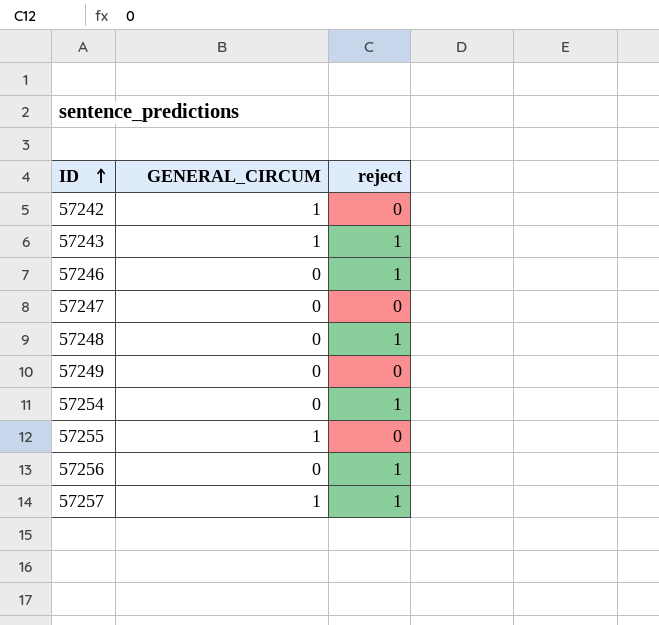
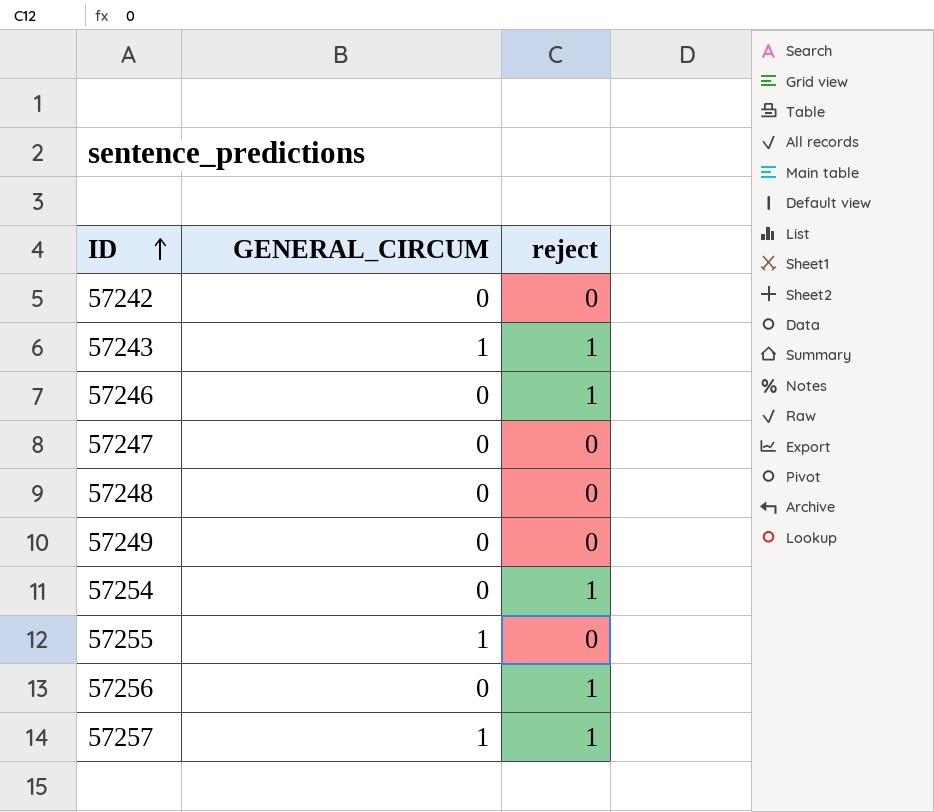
57242 | GENERAL_CIRCUM: 1 -> 0
57248 | reject: 1 -> 0

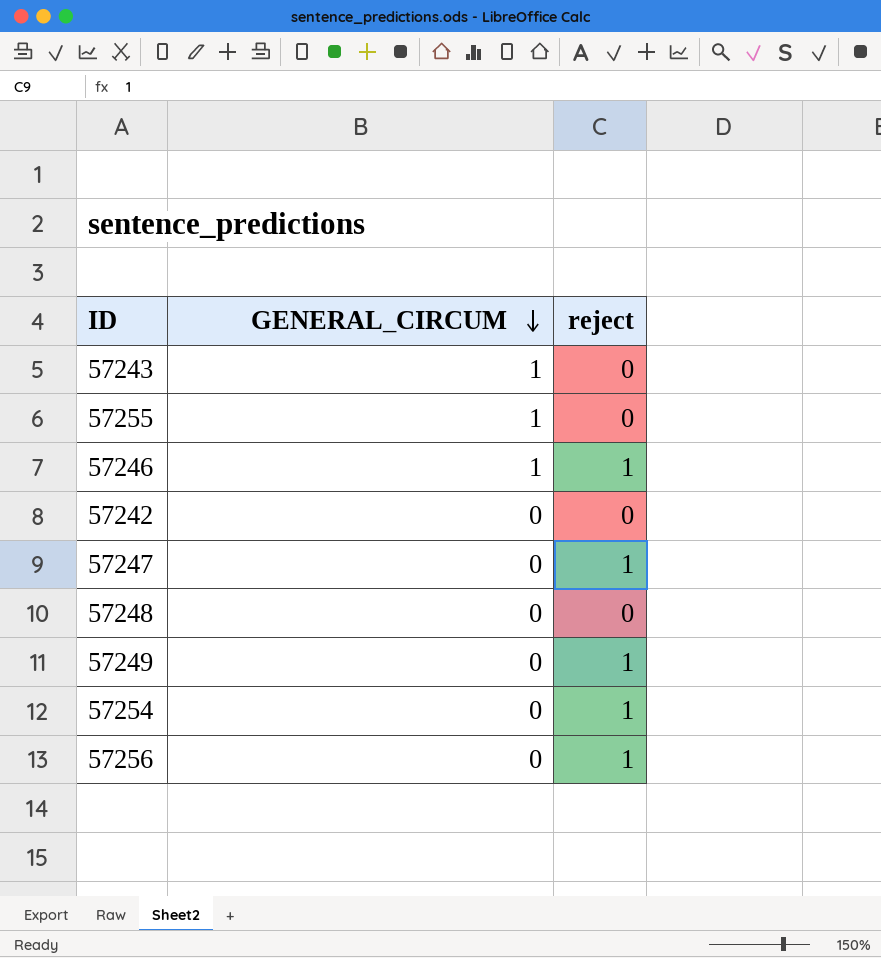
row order: ID ascending -> GENERAL_CIRCUM descending
row 57257: 1 | 1 -> none
57243 | reject: 1 -> 0
57246 | GENERAL_CIRCUM: 0 -> 1
57247 | reject: 0 -> 1
57249 | reject: 0 -> 1

